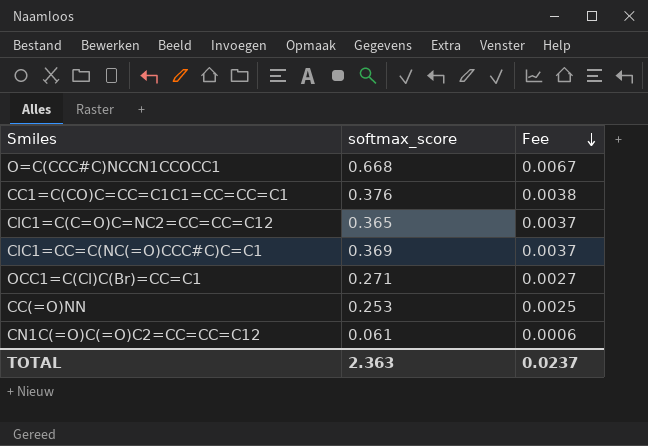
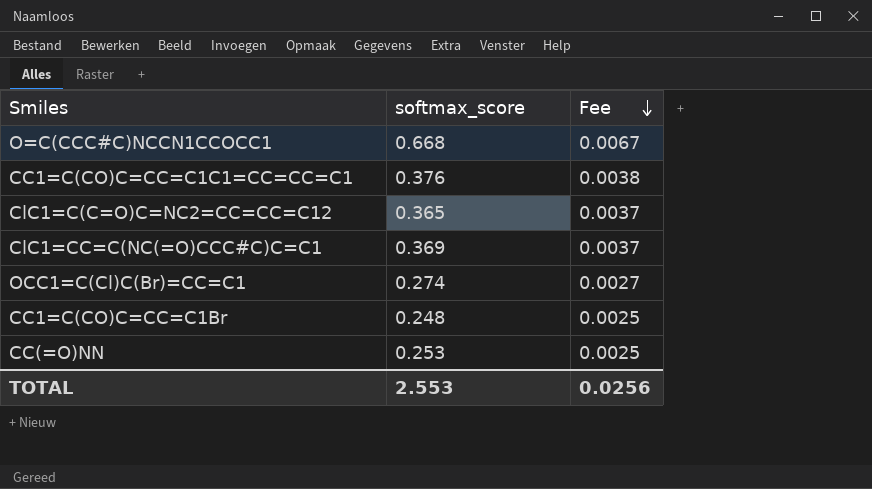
row CN1C(=O)C(=O)C2=CC=CC=C12: 0.061 | 0.0006 -> none
OCC1=C(Cl)C(Br)=CC=C1 | softmax_score: 0.271 -> 0.274
row CC1=C(CO)C=CC=C1Br: none -> 0.248 | 0.0025
TOTAL | softmax_score: 2.363 -> 2.553
TOTAL | Fee: 0.0237 -> 0.0256

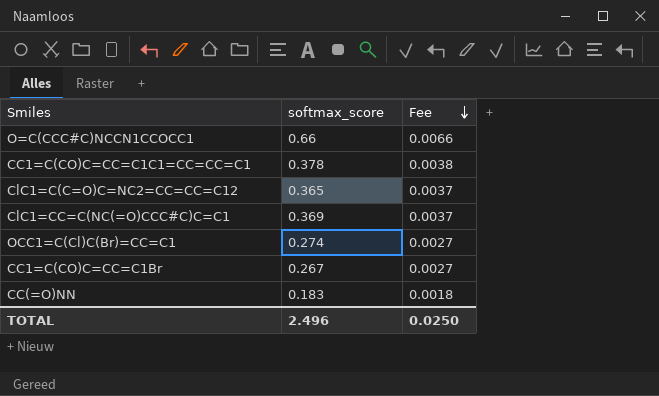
O=C(CCC#C)NCCN1CCOCC1 | softmax_score: 0.668 -> 0.66
O=C(CCC#C)NCCN1CCOCC1 | Fee: 0.0067 -> 0.0066
CC1=C(CO)C=CC=C1C1=CC=CC=C1 | softmax_score: 0.376 -> 0.378
CC1=C(CO)C=CC=C1Br | softmax_score: 0.248 -> 0.267
CC1=C(CO)C=CC=C1Br | Fee: 0.0025 -> 0.0027
CC(=O)NN | softmax_score: 0.253 -> 0.183
CC(=O)NN | Fee: 0.0025 -> 0.0018
TOTAL | softmax_score: 2.553 -> 2.496
TOTAL | Fee: 0.0256 -> 0.0250

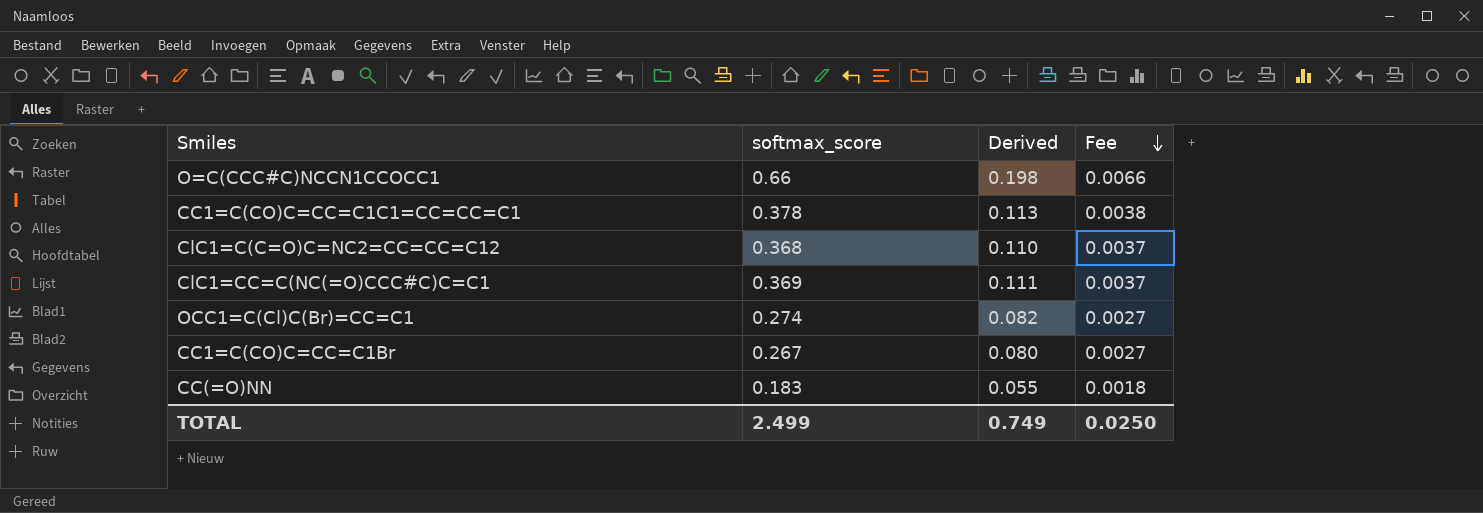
column Derived | formula: none -> [softmax_score] * 0.3
ClC1=C(C=O)C=NC2=CC=CC=C12 | softmax_score: 0.365 -> 0.368
TOTAL | softmax_score: 2.496 -> 2.499

